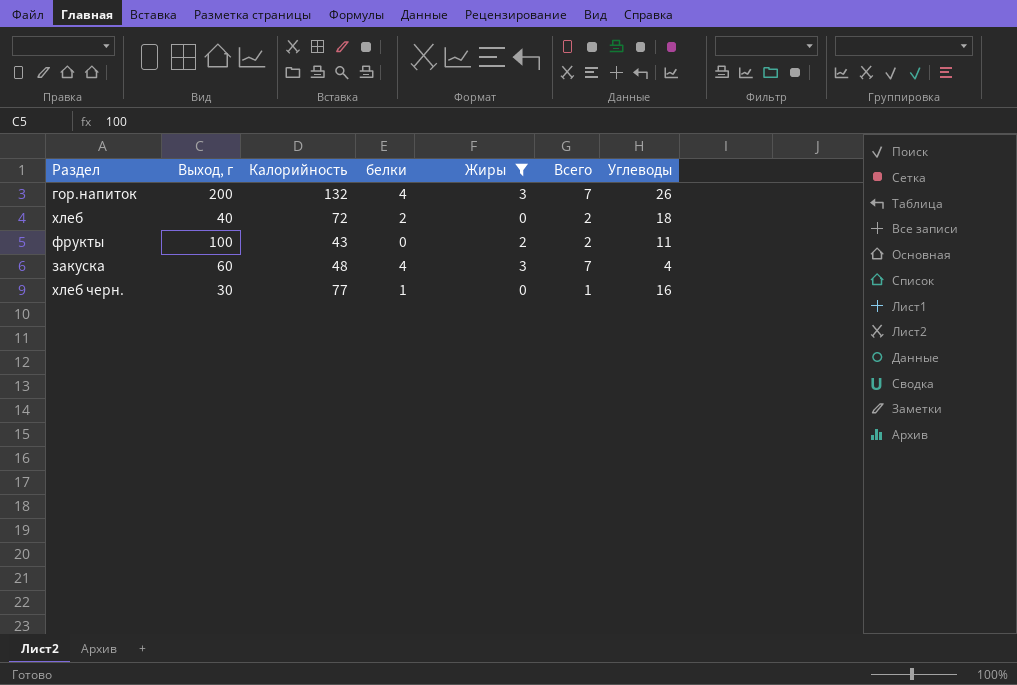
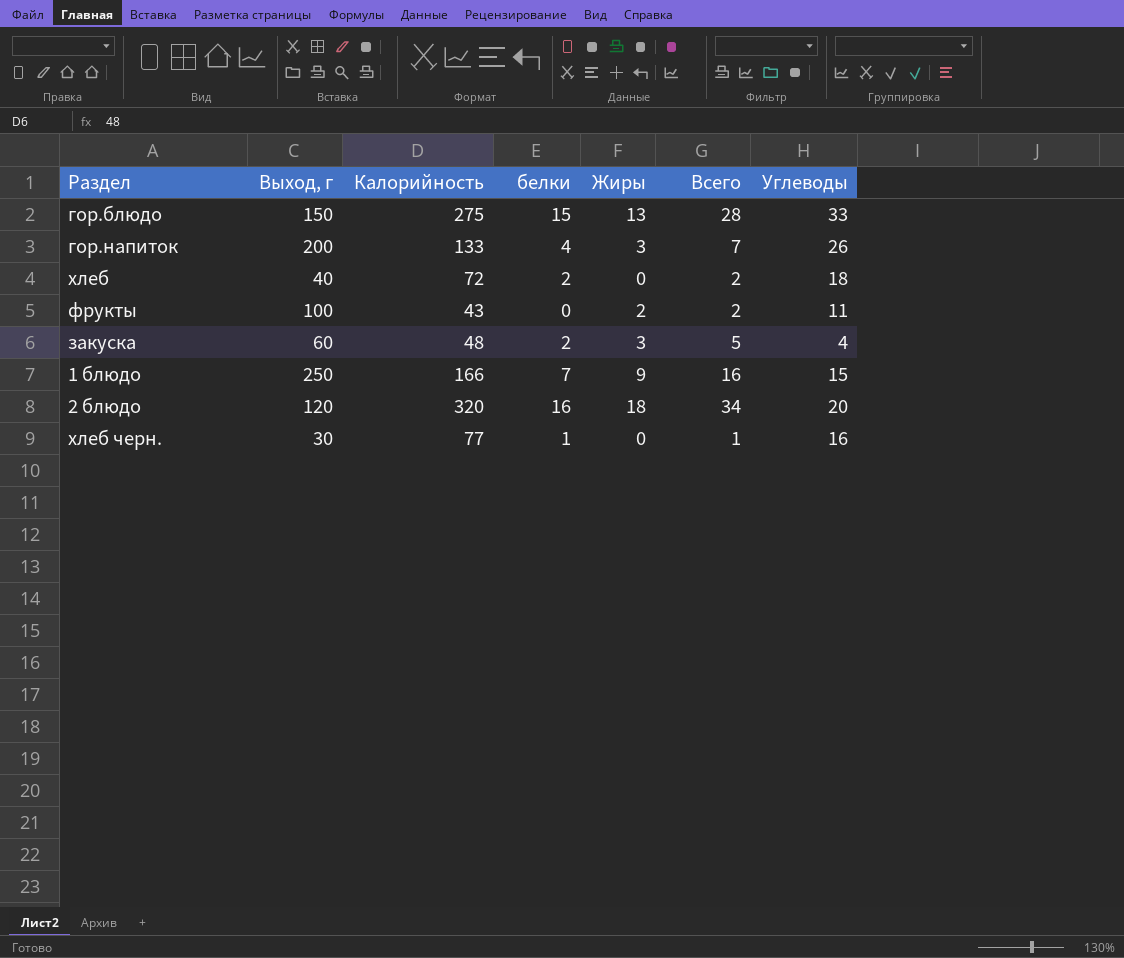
filter: Жиры <= 3 -> none
гор.напиток | Калорийность: 132 -> 133
закуска | белки: 4 -> 2
закуска | Всего: 7 -> 5

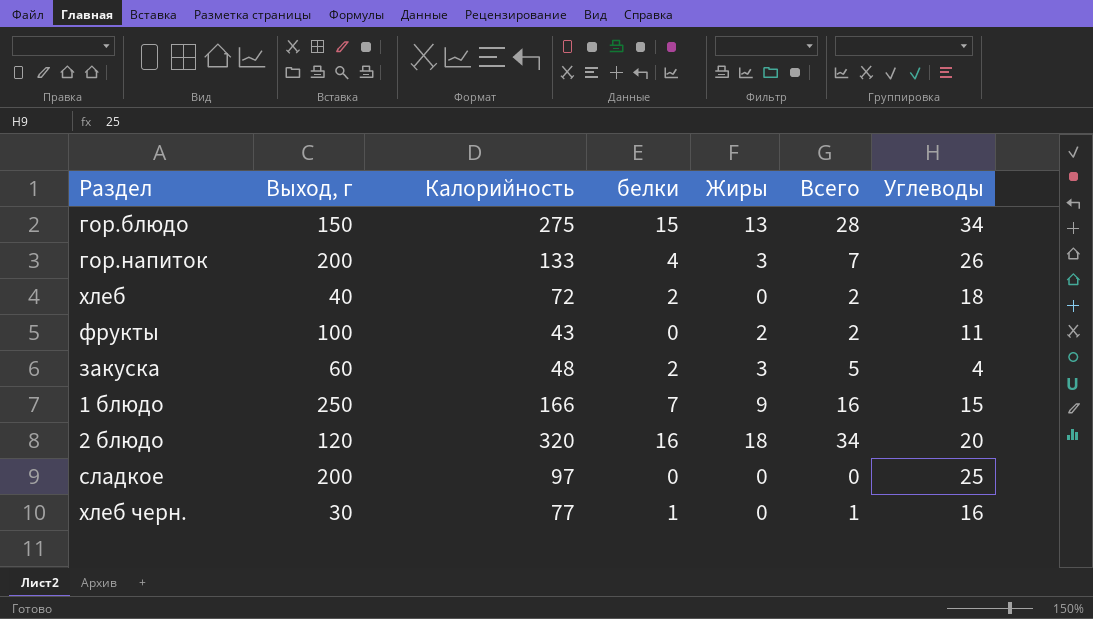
гор.блюдо | Углеводы: 33 -> 34
row сладкое: none -> 200 | 97 | 0 | 0 | 0 | 25

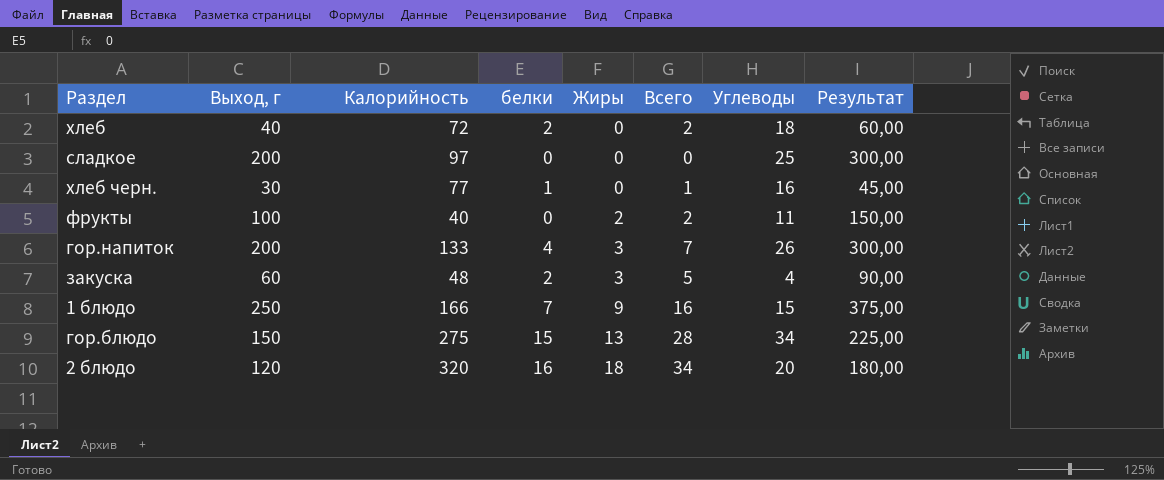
row order: none -> Жиры ascending
column Результат | formula: none -> [Выход, г] * 1,5
фрукты | Калорийность: 43 -> 40

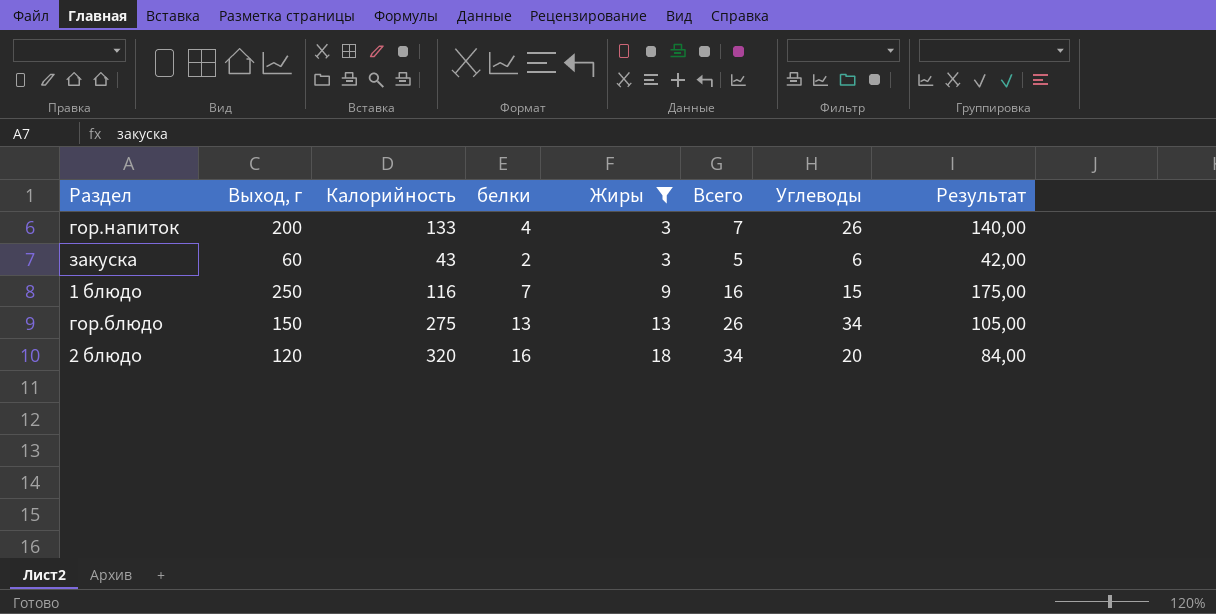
filter: none -> Жиры >= 3
column Результат | formula: [Выход, г] * 1,5 -> [Выход, г] * 0,7
закуска | Калорийность: 48 -> 43
закуска | Углеводы: 4 -> 6
1 блюдо | Калорийность: 166 -> 116
гор.блюдо | белки: 15 -> 13
гор.блюдо | Всего: 28 -> 26

